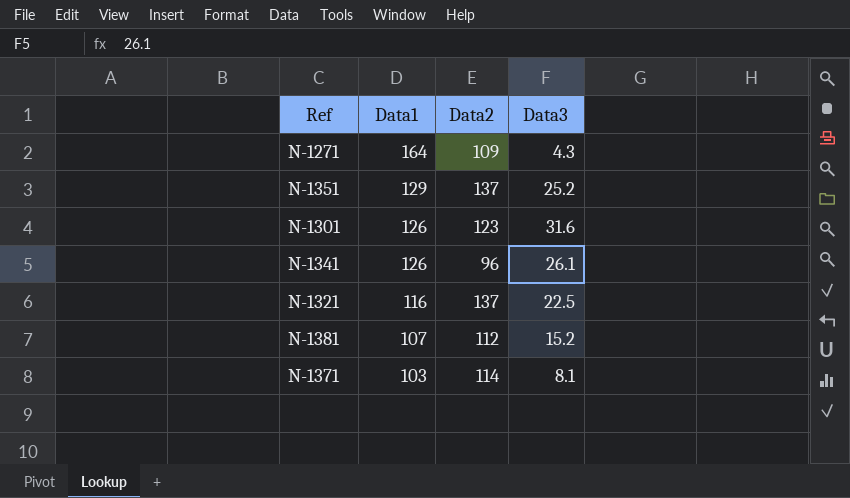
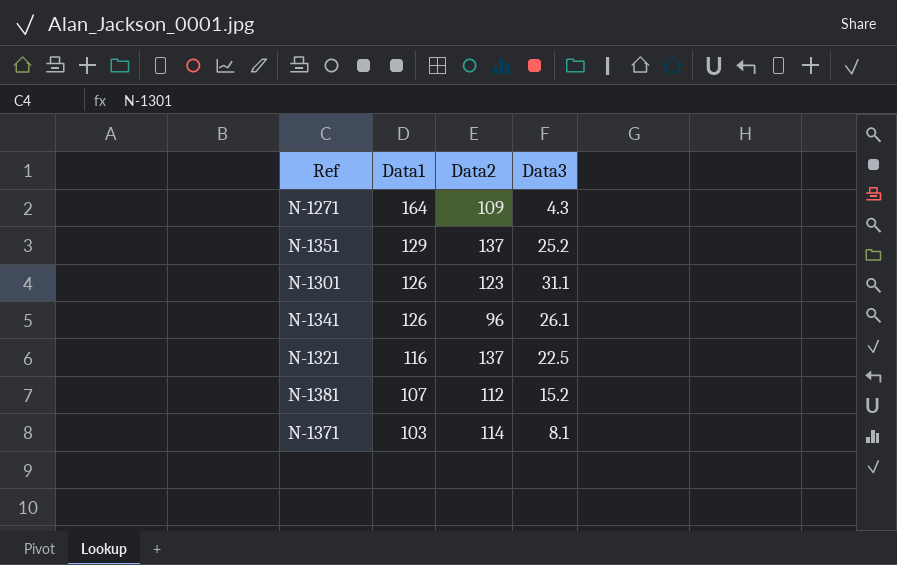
N-1301 | Data3: 31.6 -> 31.1

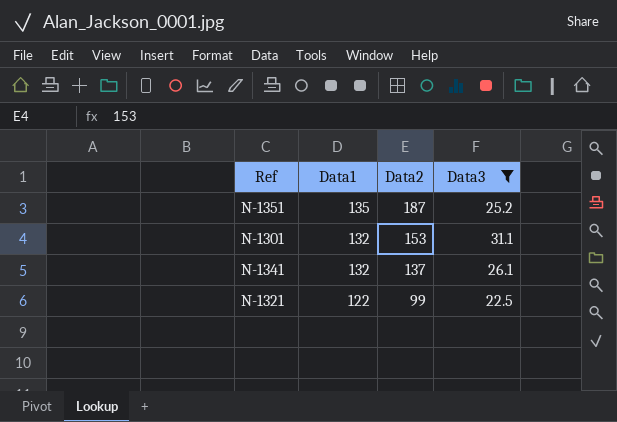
filter: none -> Data3 >= 22.5
N-1351 | Data1: 129 -> 135
N-1351 | Data2: 137 -> 187
N-1301 | Data1: 126 -> 132
N-1301 | Data2: 123 -> 153
N-1341 | Data1: 126 -> 132
N-1341 | Data2: 96 -> 137
N-1321 | Data1: 116 -> 122
N-1321 | Data2: 137 -> 99

